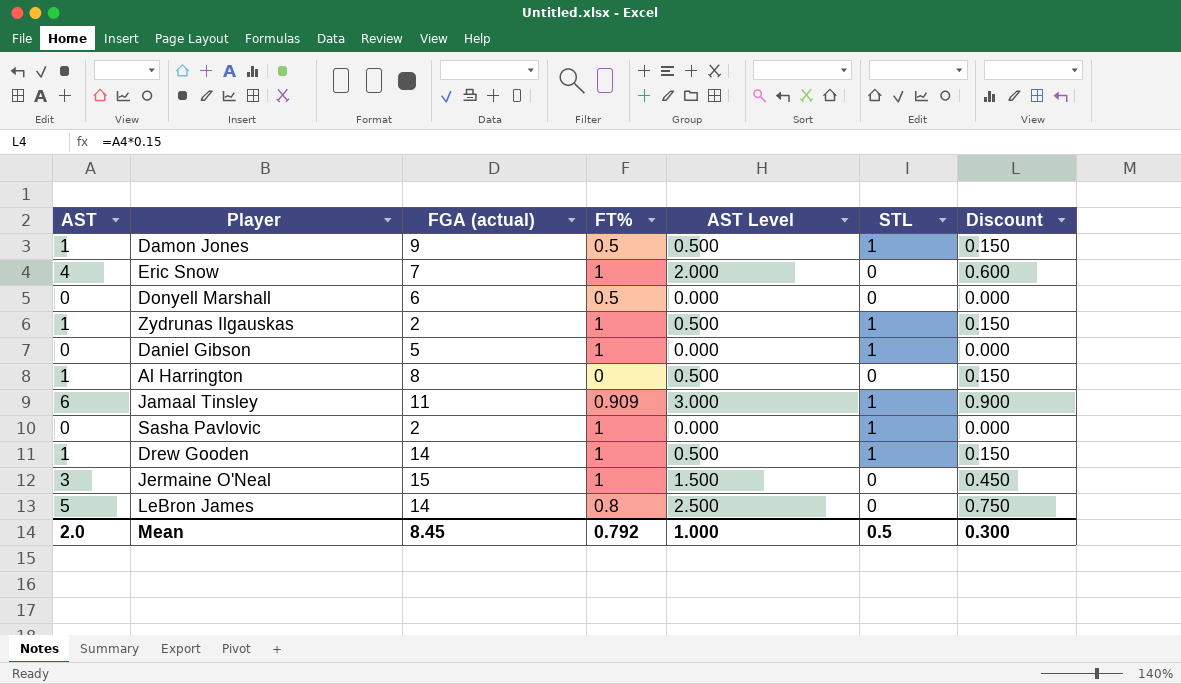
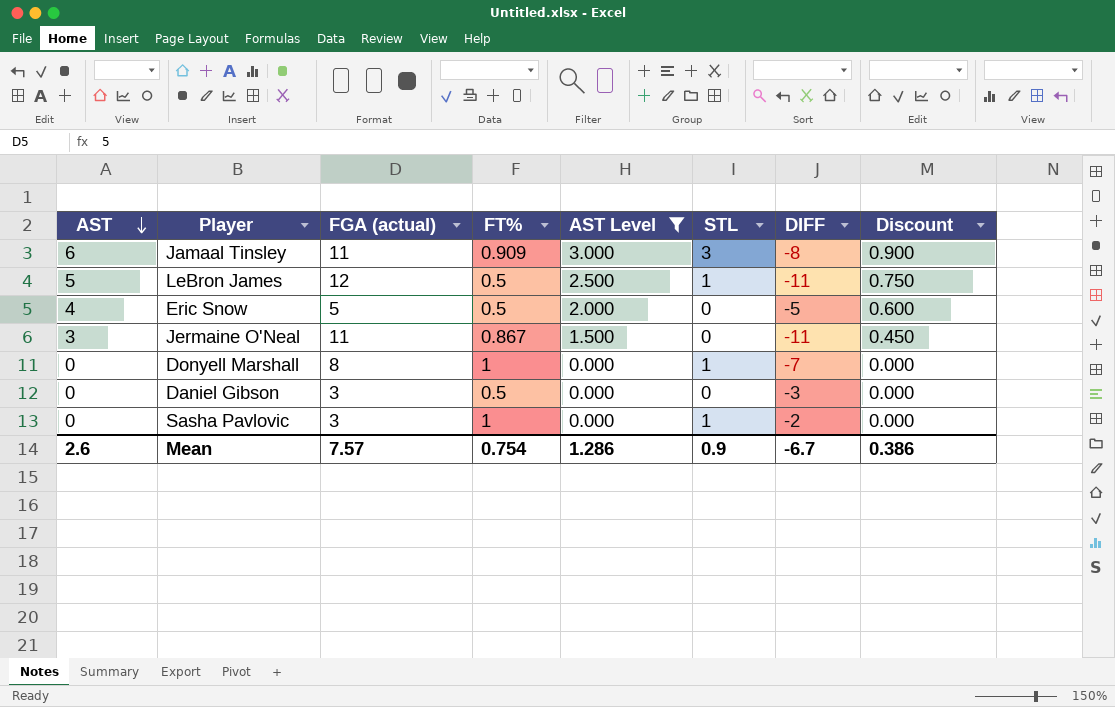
filter: none -> AST Level != 0.500
row order: none -> AST descending
column DIFF | formula: none -> [STL] - [FGA (actual)]
Jamaal Tinsley | STL: 1 -> 3
LeBron James | FGA (actual): 14 -> 12
LeBron James | FT%: 0.8 -> 0.5
LeBron James | STL: 0 -> 1
Eric Snow | FGA (actual): 7 -> 5
Eric Snow | FT%: 1 -> 0.5
Jermaine O'Neal | FGA (actual): 15 -> 11
Jermaine O'Neal | FT%: 1 -> 0.867
Donyell Marshall | FGA (actual): 6 -> 8
Donyell Marshall | FT%: 0.5 -> 1
Donyell Marshall | STL: 0 -> 1
Daniel Gibson | FGA (actual): 5 -> 3
Daniel Gibson | FT%: 1 -> 0.5
Daniel Gibson | STL: 1 -> 0
Sasha Pavlovic | FGA (actual): 2 -> 3
Mean | AST: 2.0 -> 2.6
Mean | FGA (actual): 8.45 -> 7.57
Mean | FT%: 0.792 -> 0.754
Mean | AST Level: 1.000 -> 1.286
Mean | STL: 0.5 -> 0.9
Mean | Discount: 0.300 -> 0.386

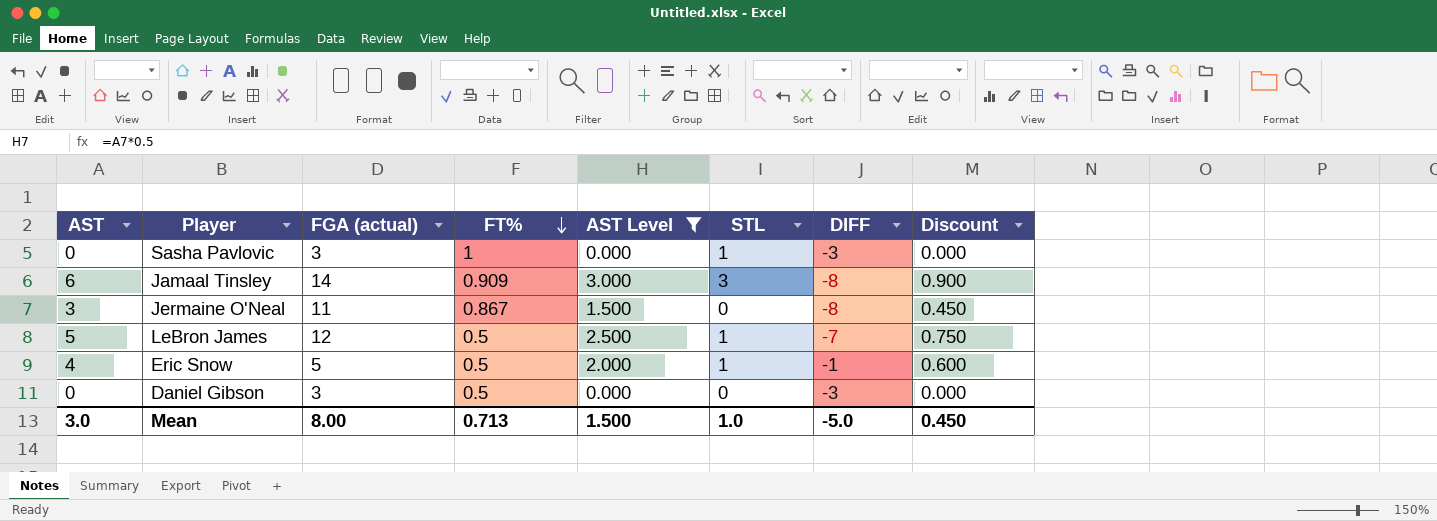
row order: AST descending -> FT% descending
column DIFF | formula: [STL] - [FGA (actual)] -> [AST] - [FGA (actual)]
row Donyell Marshall: 0 | 8 | 1 | 0.000 | 1 | -7 | 0.000 -> none
Jamaal Tinsley | FGA (actual): 11 -> 14
Eric Snow | STL: 0 -> 1
Mean | AST: 2.6 -> 3.0
Mean | FGA (actual): 7.57 -> 8.00
Mean | FT%: 0.754 -> 0.713
Mean | AST Level: 1.286 -> 1.500
Mean | STL: 0.9 -> 1.0
Mean | DIFF: -6.7 -> -5.0
Mean | Discount: 0.386 -> 0.450

